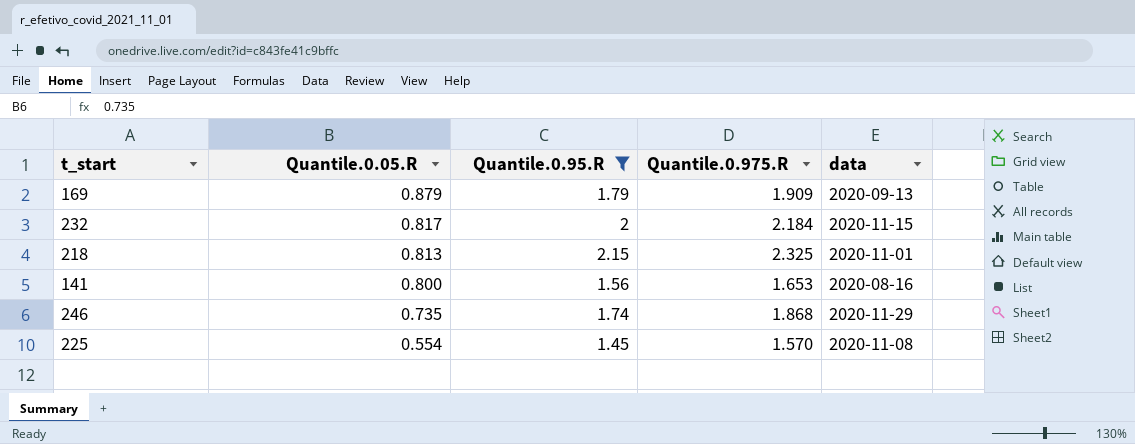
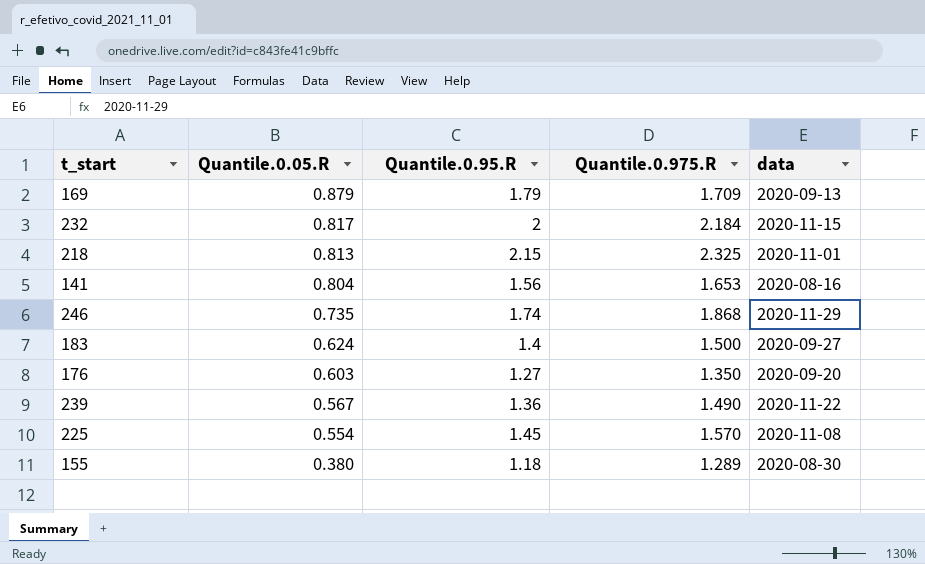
filter: Quantile.0.95.R >= 1.45 -> none
169 | Quantile.0.975.R: 1.909 -> 1.709
141 | Quantile.0.05.R: 0.800 -> 0.804

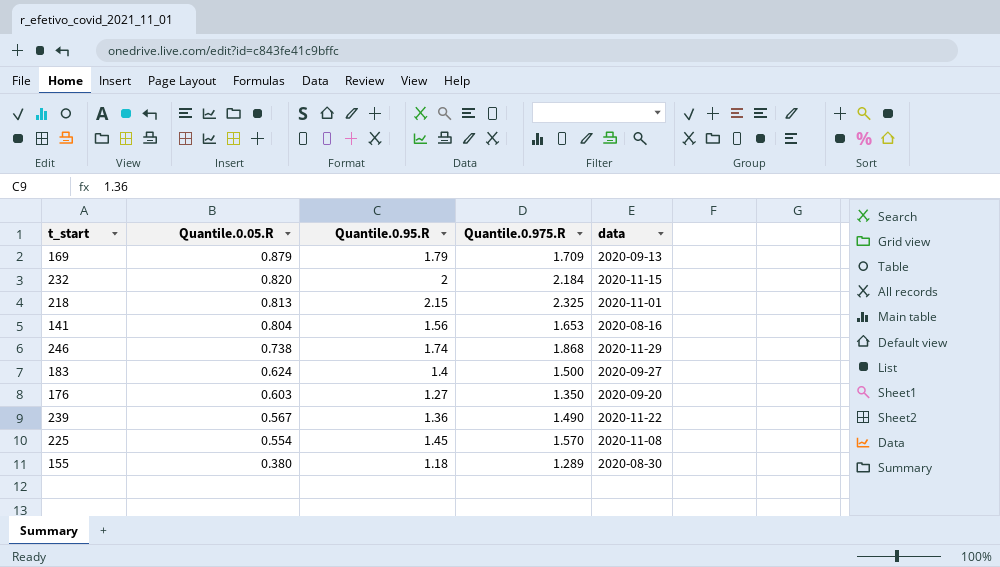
232 | Quantile.0.05.R: 0.817 -> 0.820
246 | Quantile.0.05.R: 0.735 -> 0.738

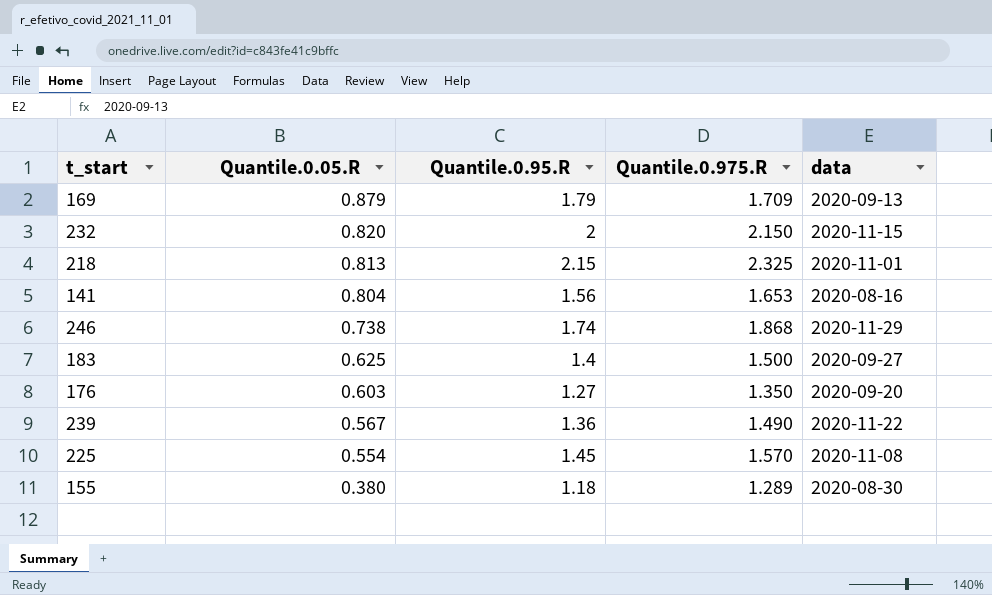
232 | Quantile.0.975.R: 2.184 -> 2.150
183 | Quantile.0.05.R: 0.624 -> 0.625

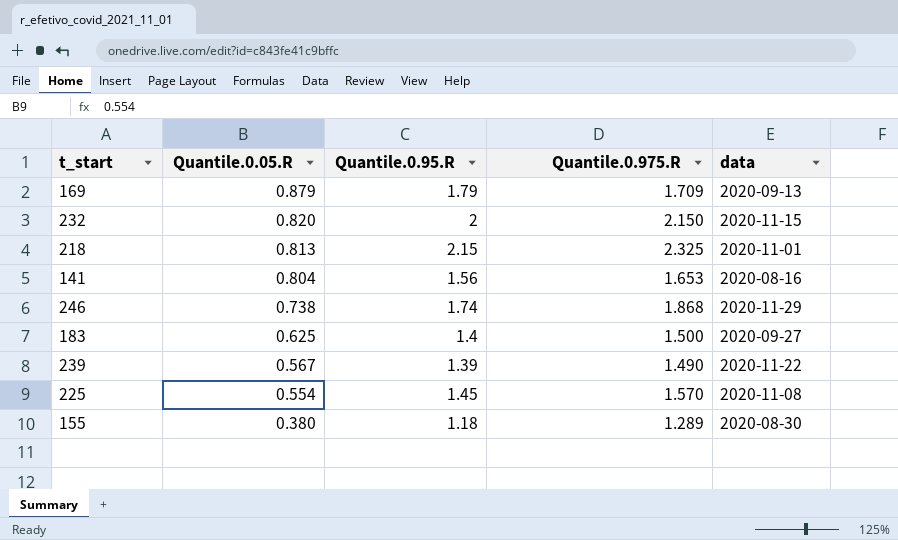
row 176: 0.603 | 1.27 | 1.350 | 2020-09-20 -> none
239 | Quantile.0.95.R: 1.36 -> 1.39

